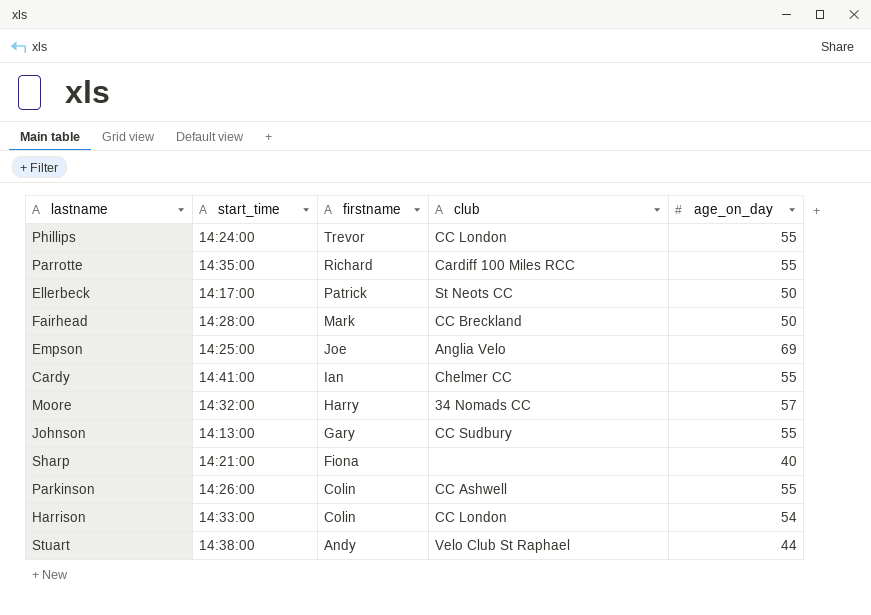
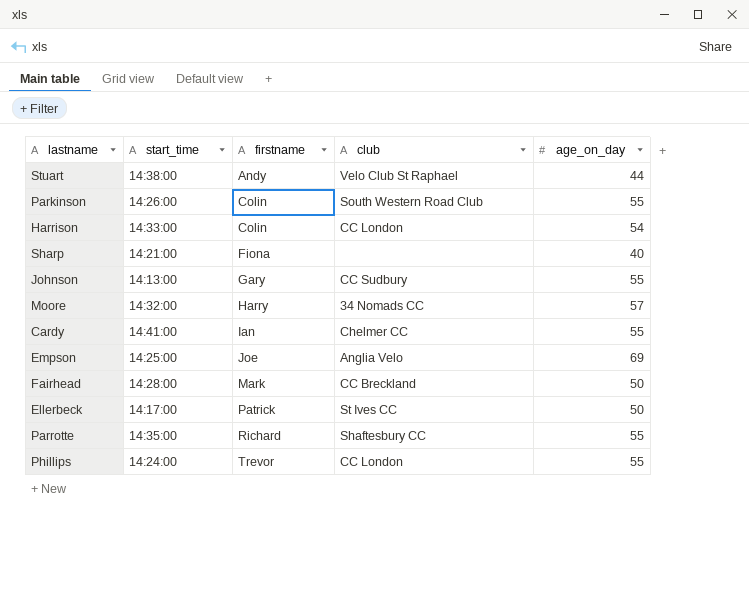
row order: firstname descending -> firstname ascending
Parkinson | club: CC Ashwell -> South Western Road Club
Ellerbeck | club: St Neots CC -> St Ives CC
Parrotte | club: Cardiff 100 Miles RCC -> Shaftesbury CC

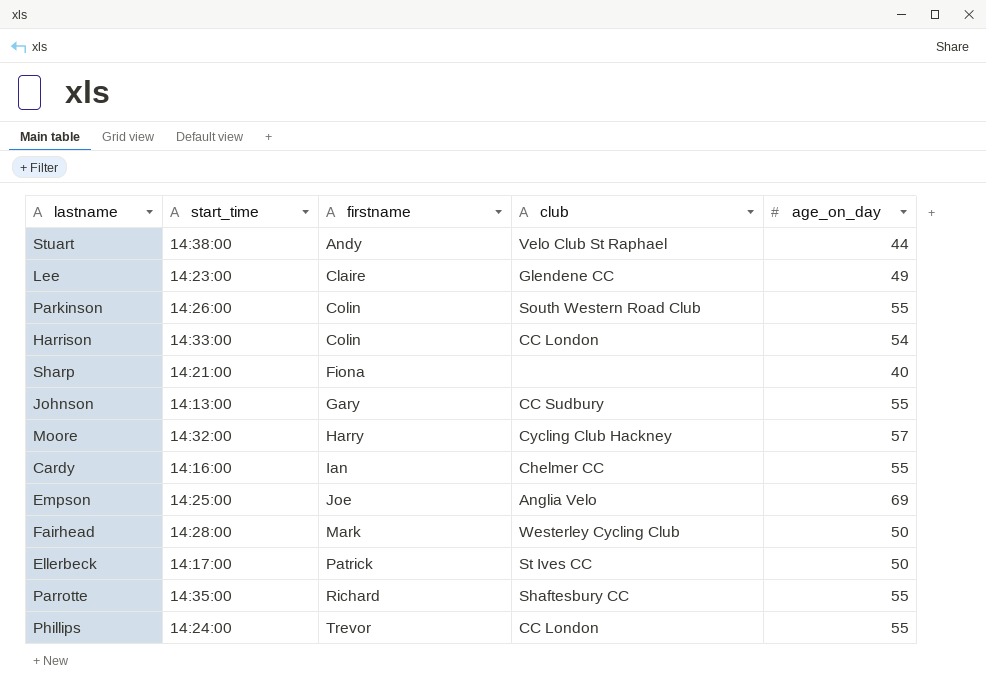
row Lee: none -> 14:23:00 | Claire | Glendene CC | 49
Moore | club: 34 Nomads CC -> Cycling Club Hackney
Cardy | start_time: 14:41:00 -> 14:16:00
Fairhead | club: CC Breckland -> Westerley Cycling Club

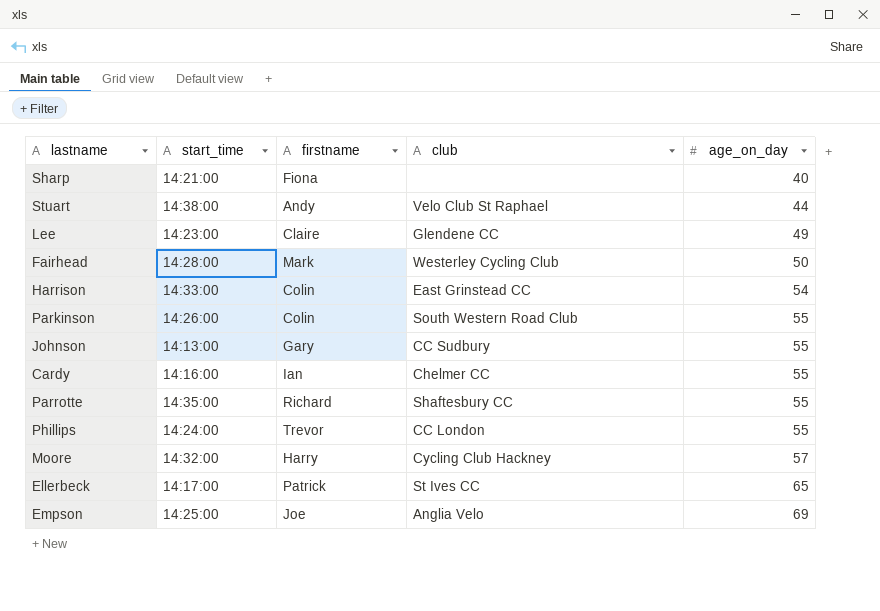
row order: firstname ascending -> age_on_day ascending
Harrison | club: CC London -> East Grinstead CC
Ellerbeck | age_on_day: 50 -> 65

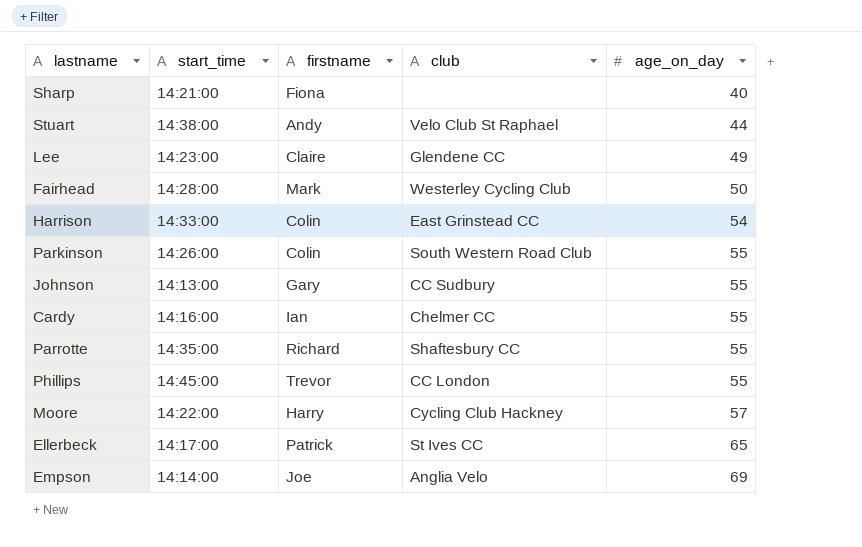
Phillips | start_time: 14:24:00 -> 14:45:00
Moore | start_time: 14:32:00 -> 14:22:00
Empson | start_time: 14:25:00 -> 14:14:00

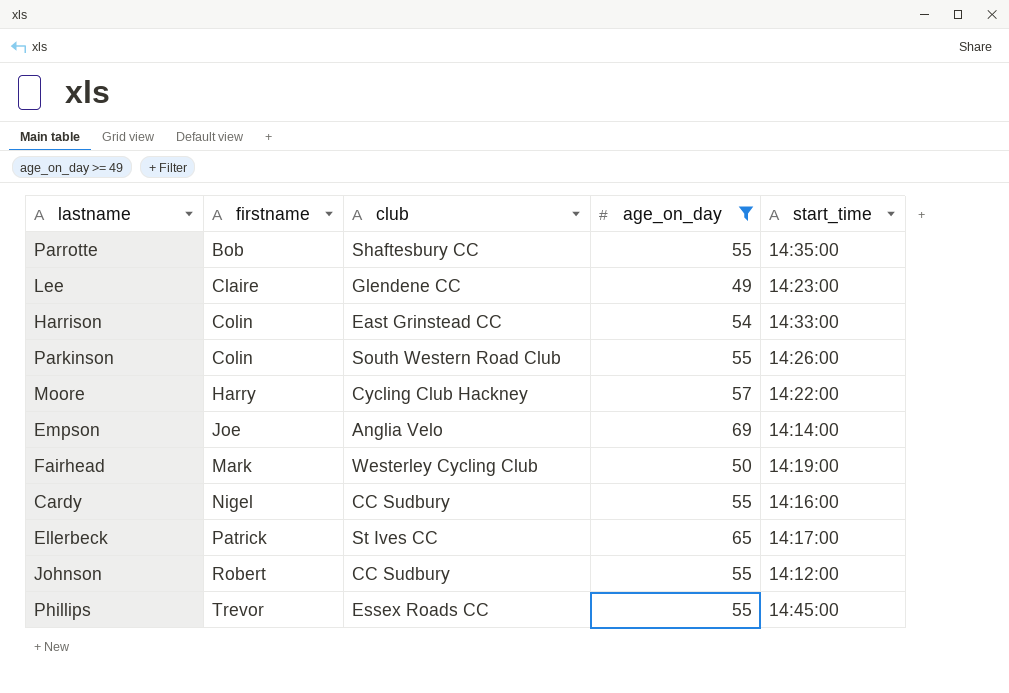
filter: none -> age_on_day >= 49
row order: age_on_day ascending -> firstname ascending
column start_time | position: 2 -> 5
Parrotte | firstname: Richard -> Bob
Fairhead | start_time: 14:28:00 -> 14:19:00
Cardy | firstname: Ian -> Nigel
Cardy | club: Chelmer CC -> CC Sudbury
Johnson | firstname: Gary -> Robert
Johnson | start_time: 14:13:00 -> 14:12:00
Phillips | club: CC London -> Essex Roads CC

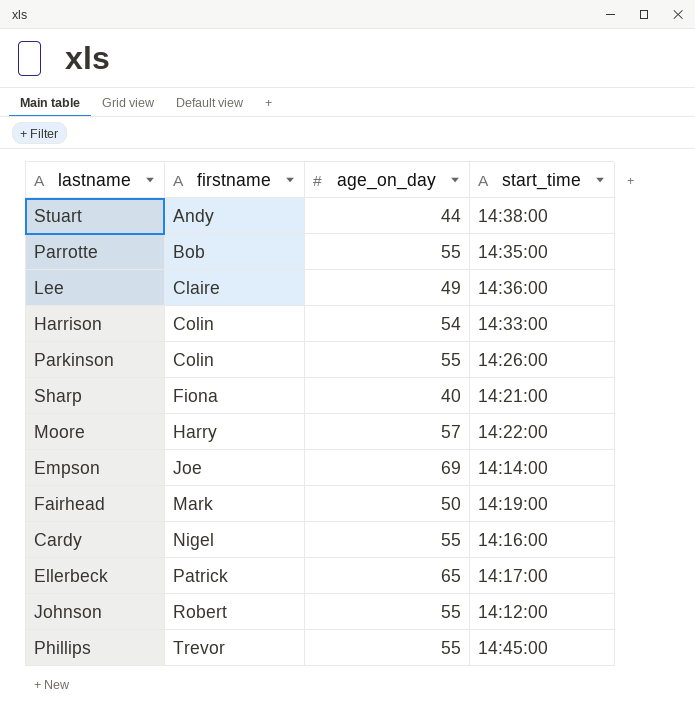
filter: age_on_day >= 49 -> none
column club | position: 3 -> none
Lee | start_time: 14:23:00 -> 14:36:00

